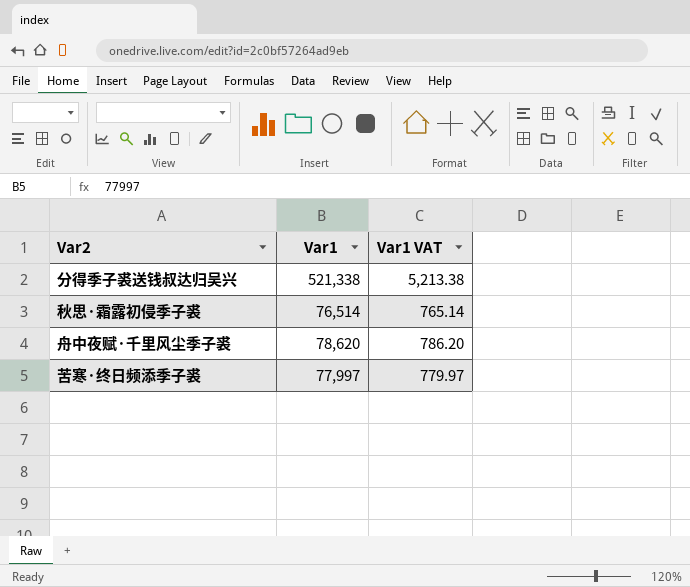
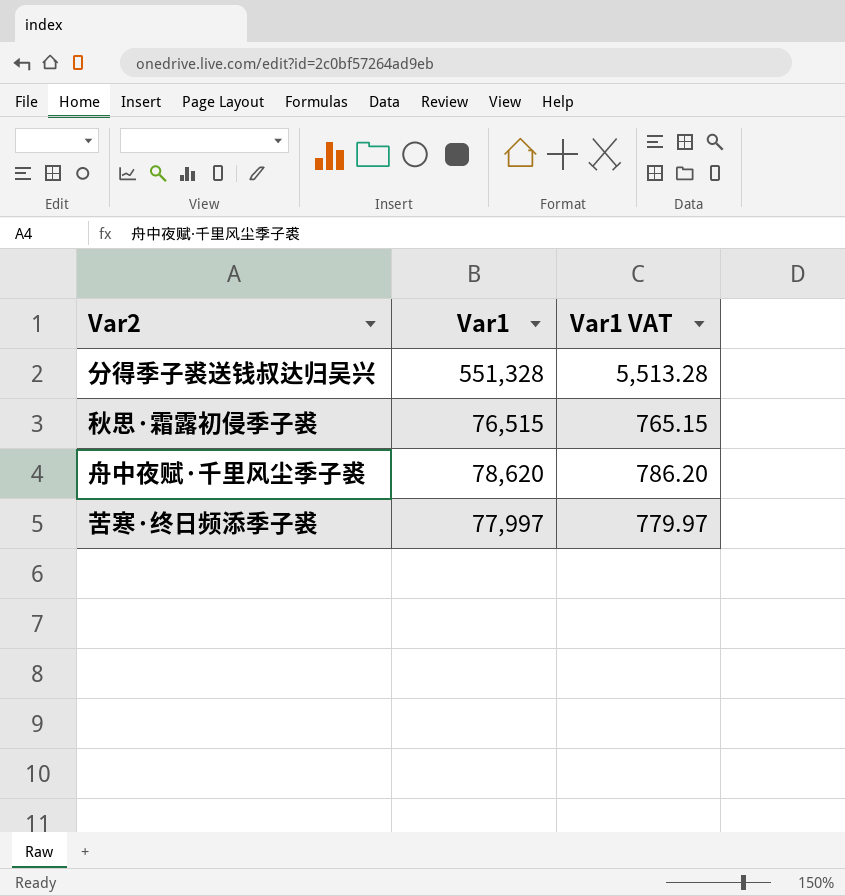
分得季子裘送钱叔达归吴兴 | Var1: 521,338 -> 551,328
分得季子裘送钱叔达归吴兴 | Var1 VAT: 5,213.38 -> 5,513.28
秋思·霜露初侵季子裘 | Var1: 76,514 -> 76,515
秋思·霜露初侵季子裘 | Var1 VAT: 765.14 -> 765.15

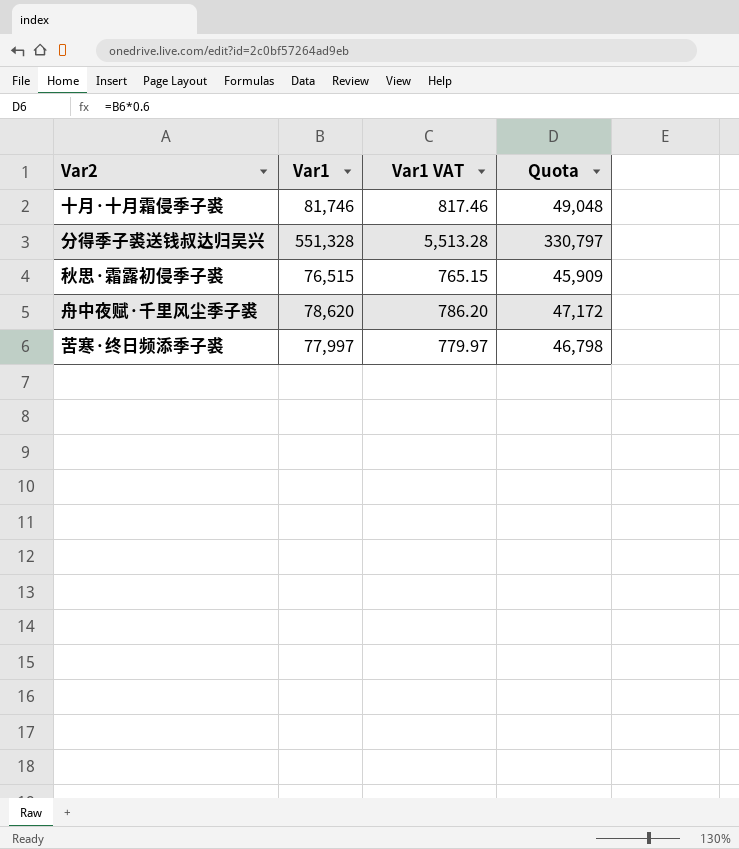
column Quota | formula: none -> [Var1] * 0.6
row 十月·十月霜侵季子裘: none -> 81,746 | 817.46 | 49,048

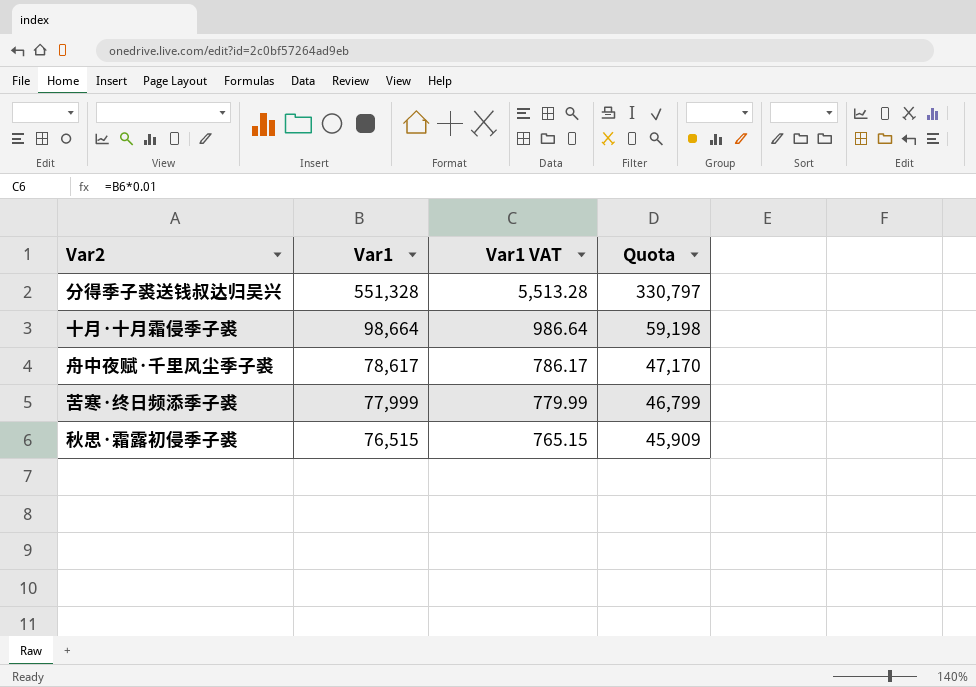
row order: none -> Var1 descending
十月·十月霜侵季子裘 | Var1: 81,746 -> 98,664
十月·十月霜侵季子裘 | Var1 VAT: 817.46 -> 986.64
十月·十月霜侵季子裘 | Quota: 49,048 -> 59,198
舟中夜赋·千里风尘季子裘 | Var1: 78,620 -> 78,617
舟中夜赋·千里风尘季子裘 | Var1 VAT: 786.20 -> 786.17
舟中夜赋·千里风尘季子裘 | Quota: 47,172 -> 47,170
苦寒·终日频添季子裘 | Var1: 77,997 -> 77,999
苦寒·终日频添季子裘 | Var1 VAT: 779.97 -> 779.99
苦寒·终日频添季子裘 | Quota: 46,798 -> 46,799

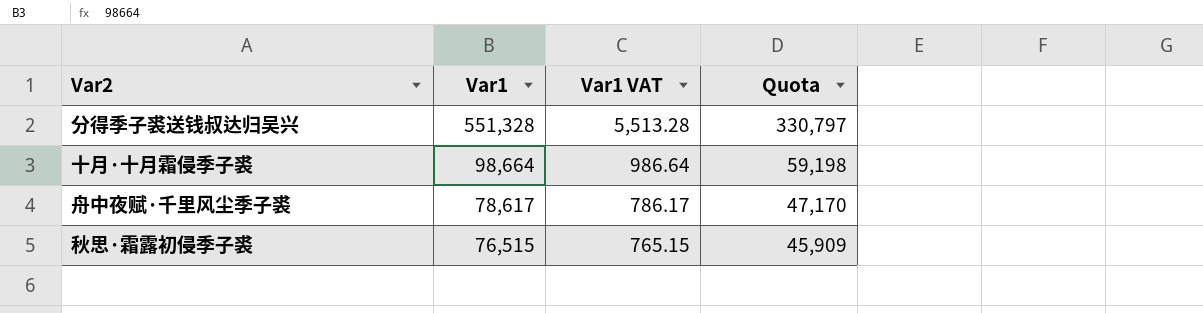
row 苦寒·终日频添季子裘: 77,999 | 779.99 | 46,799 -> none

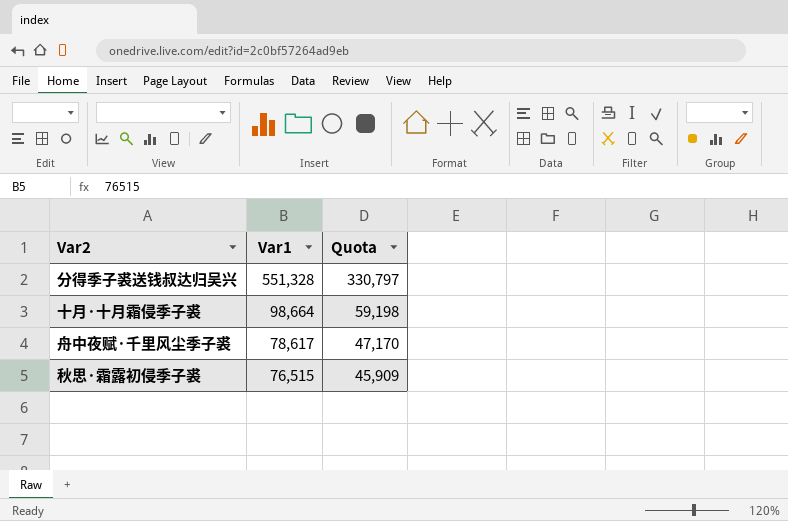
column Var1 VAT | formula: [Var1] * 0.01 -> none

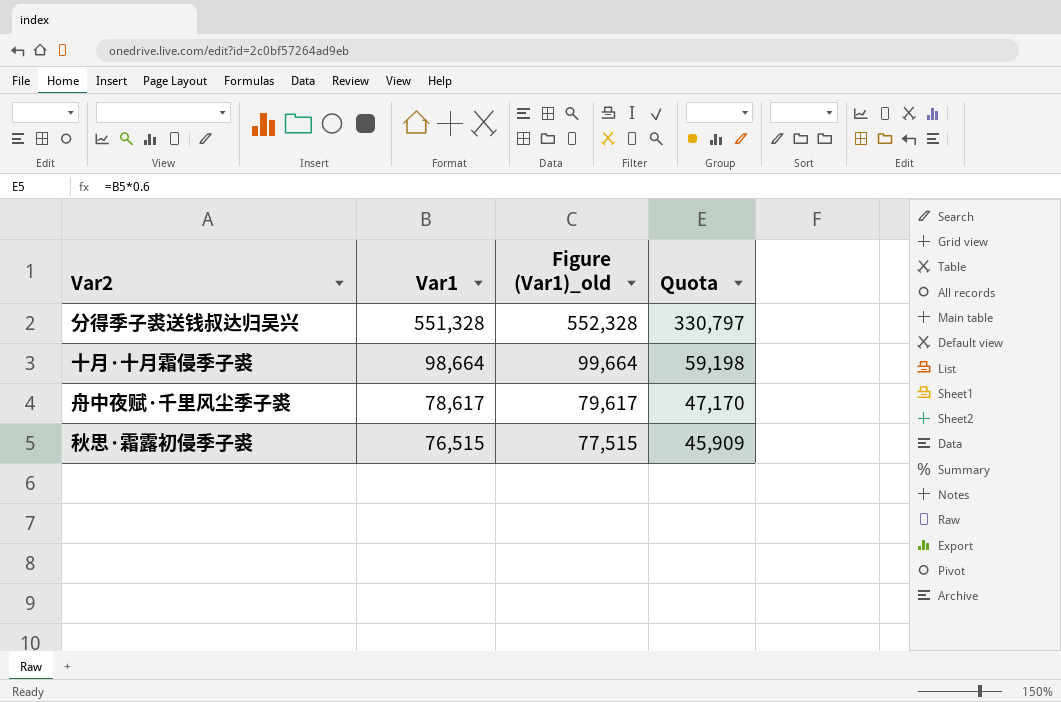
column Figure (Var1)_old | formula: none -> [Var1] + 1000

